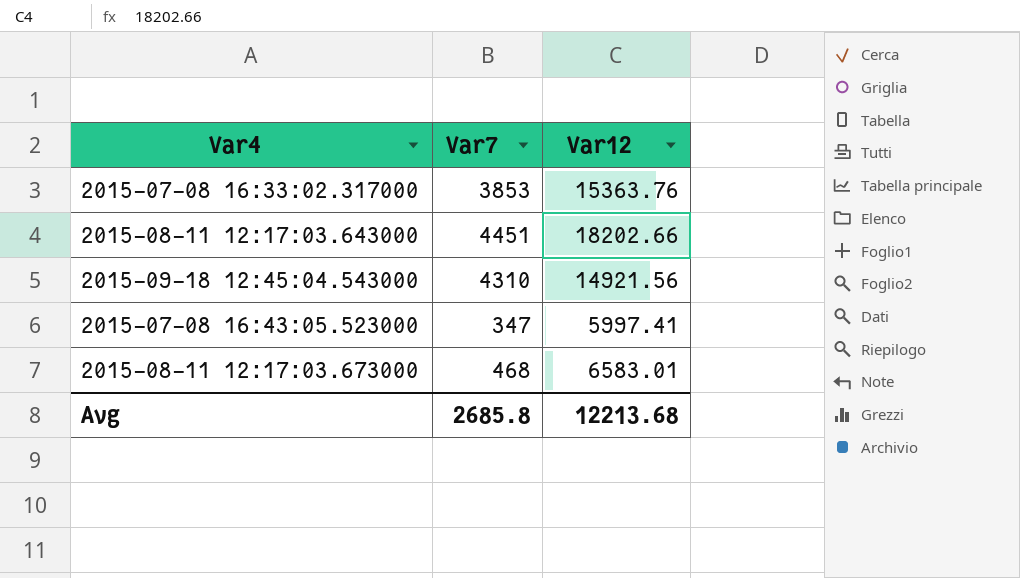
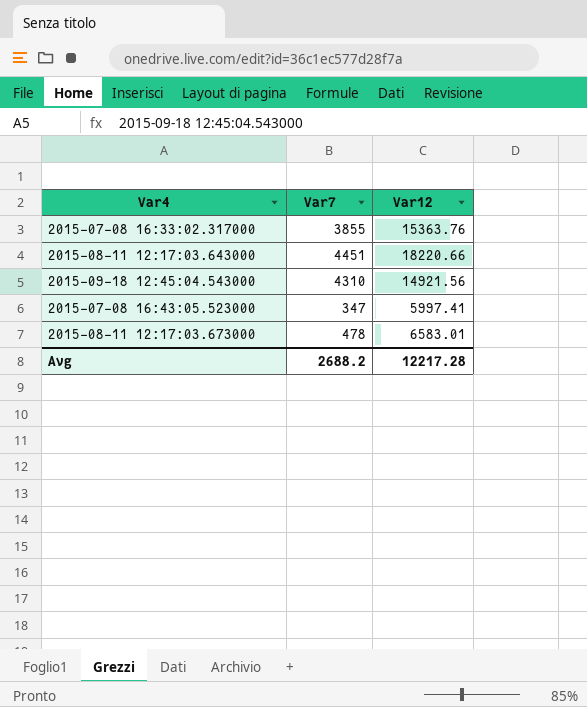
2015-07-08 16:33:02.317000 | Var7: 3853 -> 3855
2015-08-11 12:17:03.643000 | Var12: 18202.66 -> 18220.66
2015-08-11 12:17:03.673000 | Var7: 468 -> 478
Avg | Var7: 2685.8 -> 2688.2
Avg | Var12: 12213.68 -> 12217.28

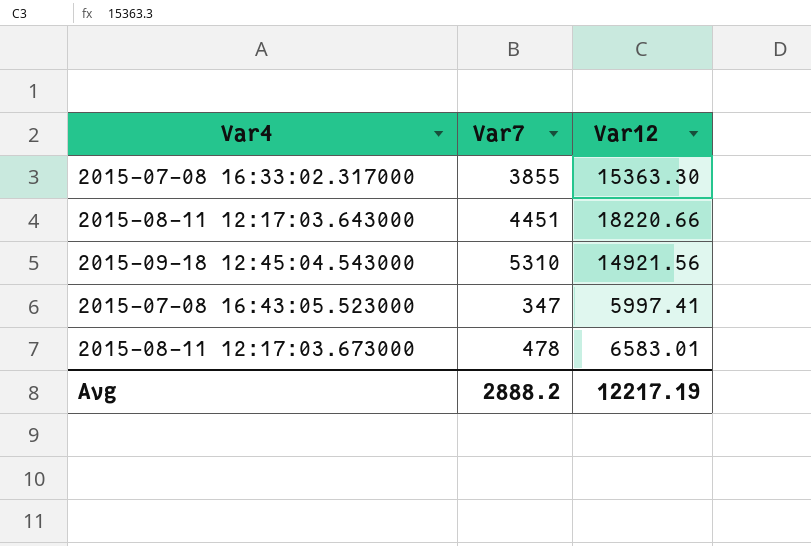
2015-07-08 16:33:02.317000 | Var12: 15363.76 -> 15363.30
2015-09-18 12:45:04.543000 | Var7: 4310 -> 5310
Avg | Var7: 2688.2 -> 2888.2
Avg | Var12: 12217.28 -> 12217.19

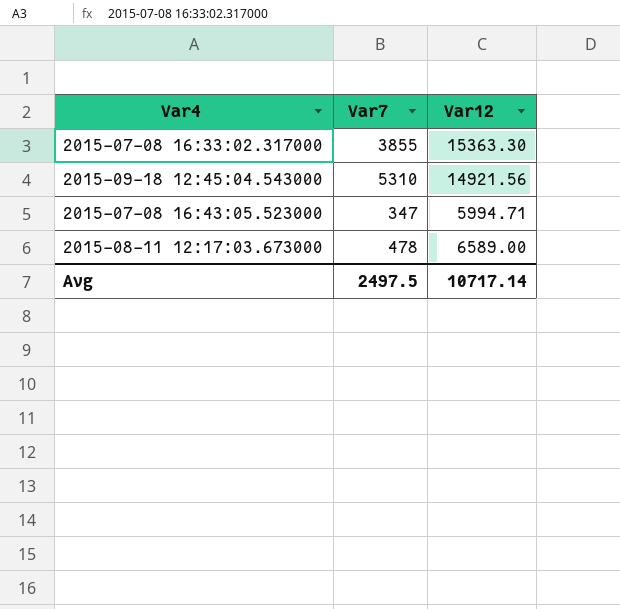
row 2015-08-11 12:17:03.643000: 4451 | 18220.66 -> none
2015-07-08 16:43:05.523000 | Var12: 5997.41 -> 5994.71
2015-08-11 12:17:03.673000 | Var12: 6583.01 -> 6589.00
Avg | Var7: 2888.2 -> 2497.5
Avg | Var12: 12217.19 -> 10717.14

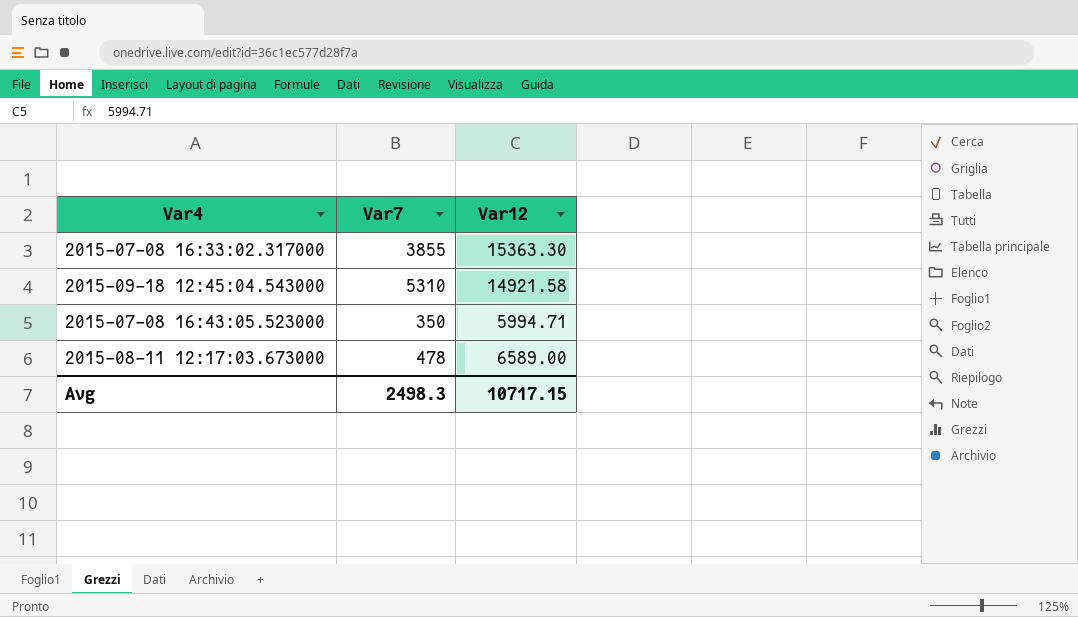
2015-09-18 12:45:04.543000 | Var12: 14921.56 -> 14921.58
2015-07-08 16:43:05.523000 | Var7: 347 -> 350
Avg | Var7: 2497.5 -> 2498.3
Avg | Var12: 10717.14 -> 10717.15

